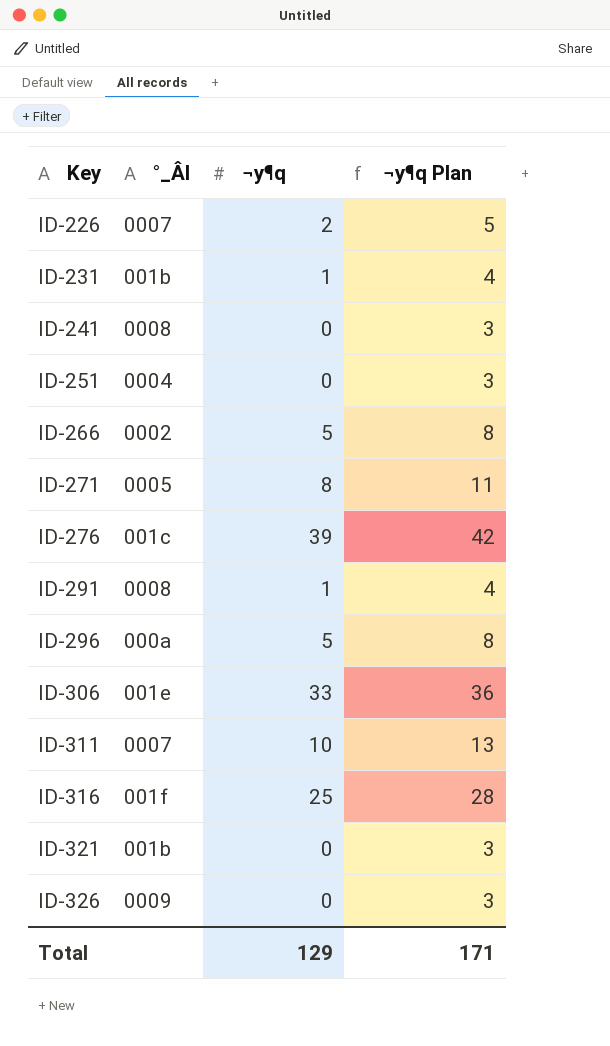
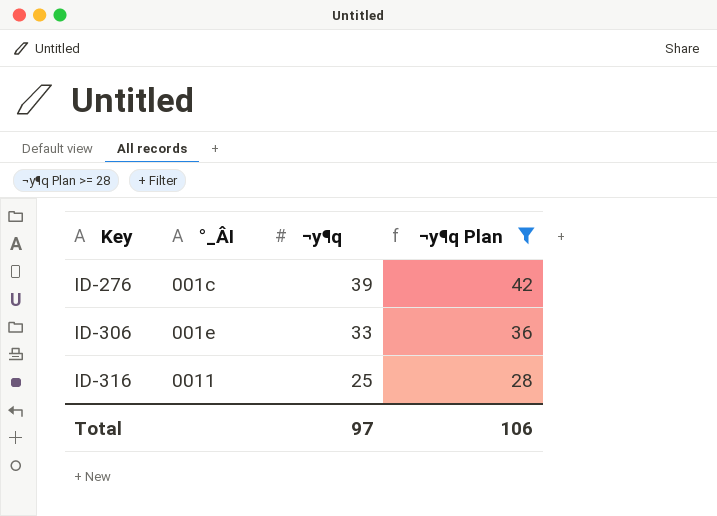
filter: none -> ¬y¶q Plan >= 28
ID-316 | °_ÂI: 001f -> 0011
Total | ¬y¶q: 129 -> 97
Total | ¬y¶q Plan: 171 -> 106

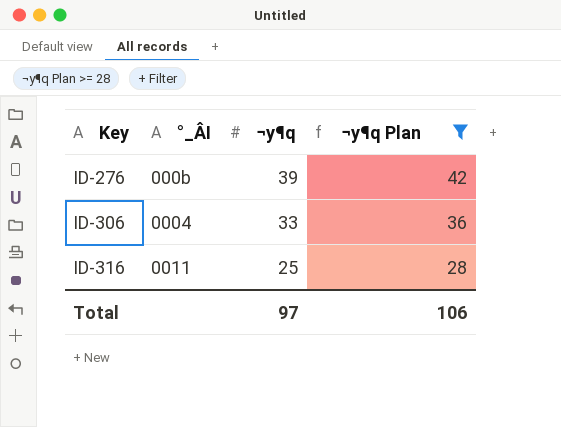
ID-276 | °_ÂI: 001c -> 000b
ID-306 | °_ÂI: 001e -> 0004

